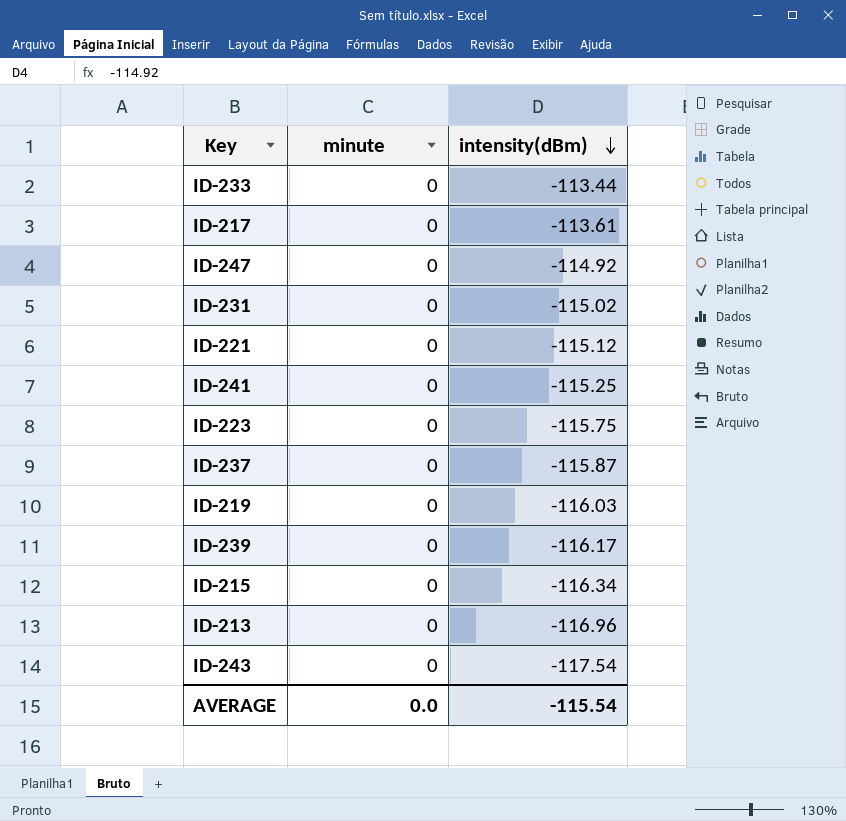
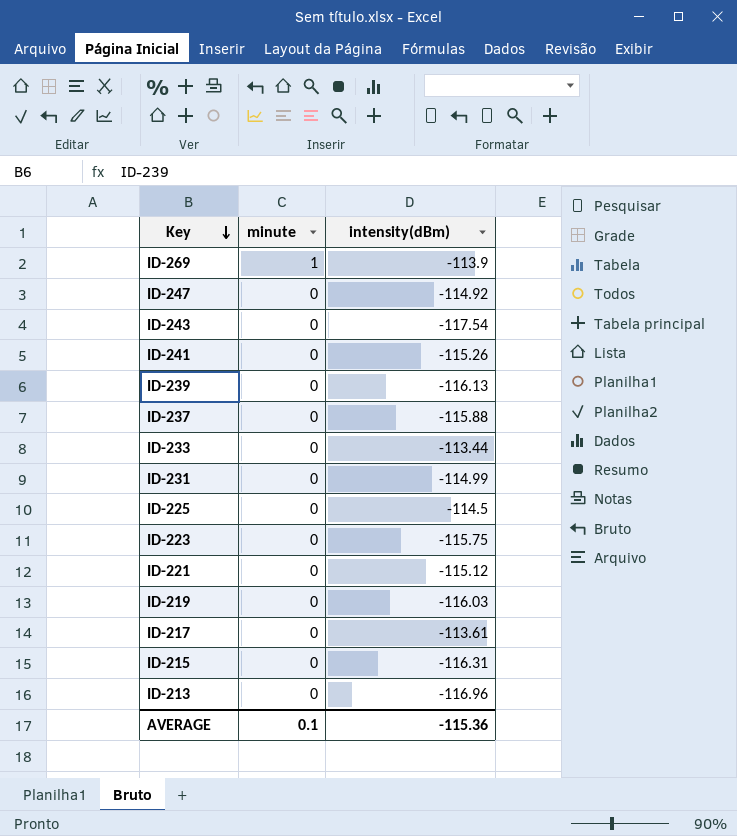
row order: intensity(dBm) descending -> Key descending
row ID-269: none -> 1 | -113.9
ID-241 | intensity(dBm): -115.25 -> -115.26
ID-239 | intensity(dBm): -116.17 -> -116.13
ID-237 | intensity(dBm): -115.87 -> -115.88
ID-231 | intensity(dBm): -115.02 -> -114.99
row ID-225: none -> 0 | -114.5
ID-215 | intensity(dBm): -116.34 -> -116.31
AVERAGE | minute: 0.0 -> 0.1
AVERAGE | intensity(dBm): -115.54 -> -115.36

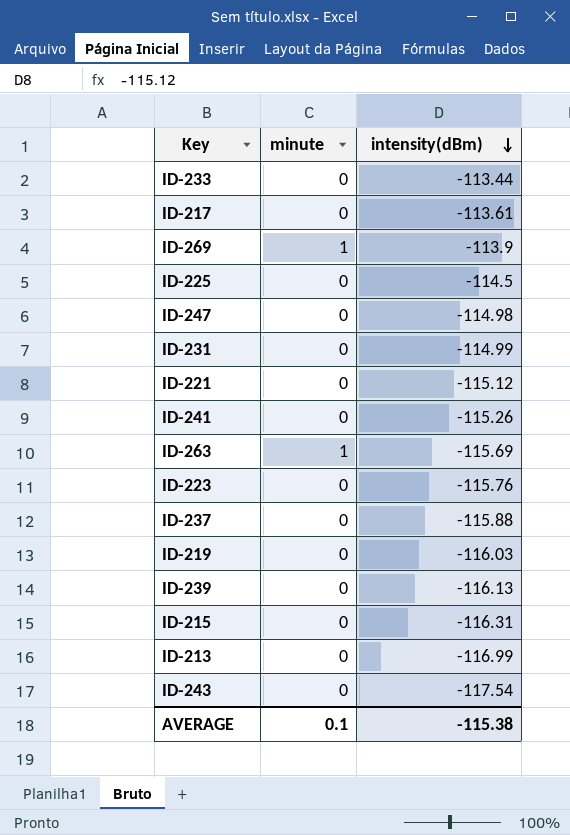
row order: Key descending -> intensity(dBm) descending
ID-247 | intensity(dBm): -114.92 -> -114.98
row ID-263: none -> 1 | -115.69
ID-223 | intensity(dBm): -115.75 -> -115.76
ID-213 | intensity(dBm): -116.96 -> -116.99
AVERAGE | intensity(dBm): -115.36 -> -115.38

